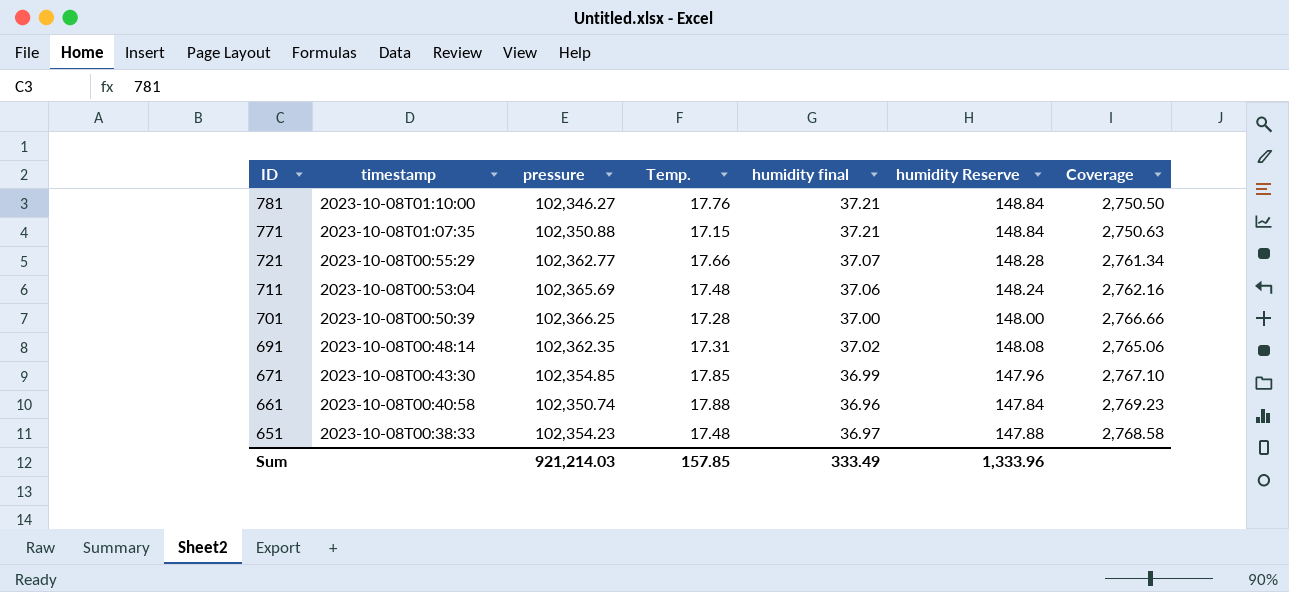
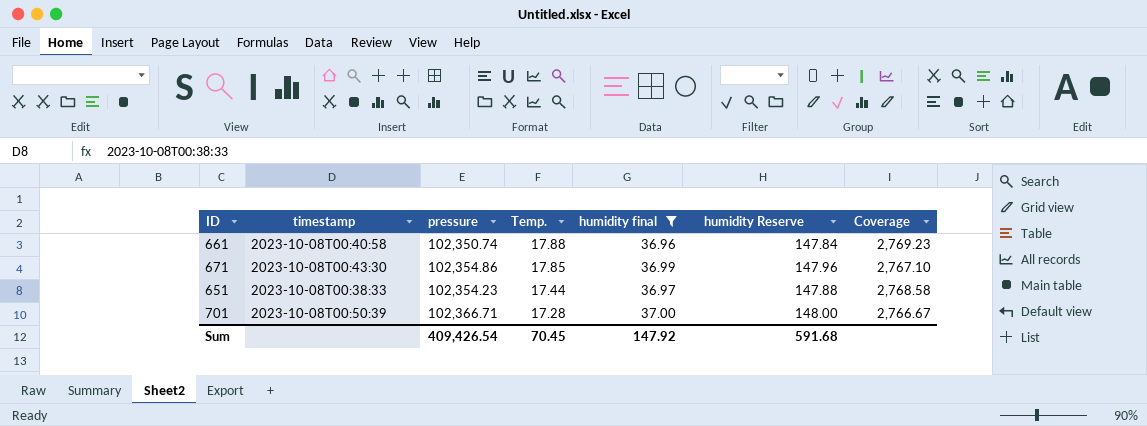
filter: none -> humidity final <= 37.00
row order: ID descending -> Temp. descending
671 | pressure: 102,354.85 -> 102,354.86
651 | Temp.: 17.48 -> 17.44
701 | pressure: 102,366.25 -> 102,366.71
701 | Coverage: 2,766.66 -> 2,766.67
Sum | pressure: 921,214.03 -> 409,426.54
Sum | Temp.: 157.85 -> 70.45
Sum | humidity final: 333.49 -> 147.92
Sum | humidity Reserve: 1,333.96 -> 591.68

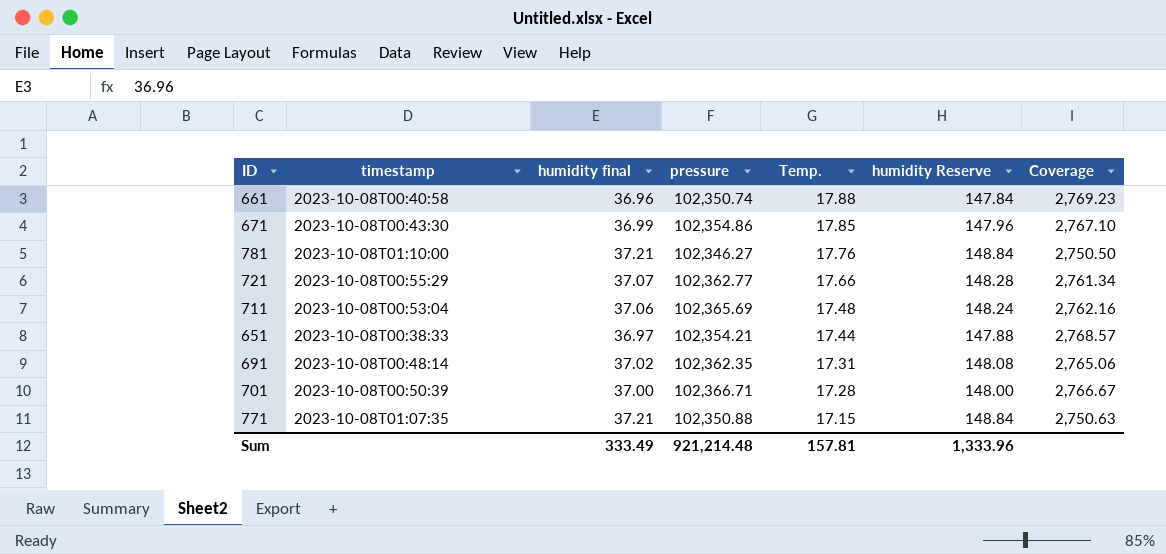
filter: humidity final <= 37.00 -> none
column humidity final | position: 5 -> 3
651 | pressure: 102,354.23 -> 102,354.21
651 | Coverage: 2,768.58 -> 2,768.57
Sum | humidity final: 147.92 -> 333.49
Sum | pressure: 409,426.54 -> 921,214.48
Sum | Temp.: 70.45 -> 157.81
Sum | humidity Reserve: 591.68 -> 1,333.96

